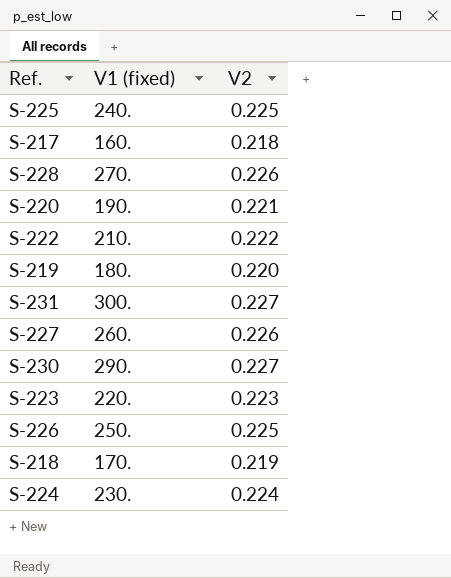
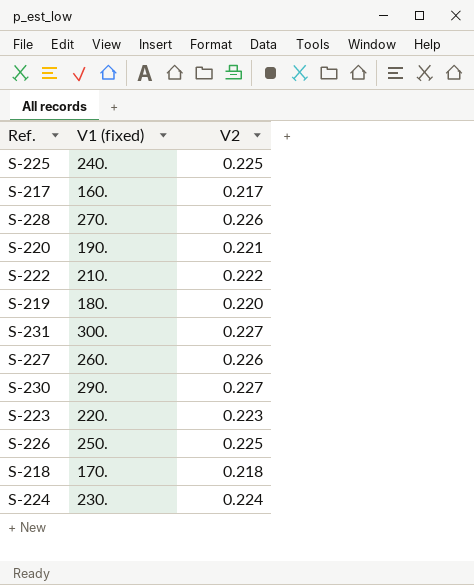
S-217 | V2: 0.218 -> 0.217
S-218 | V2: 0.219 -> 0.218

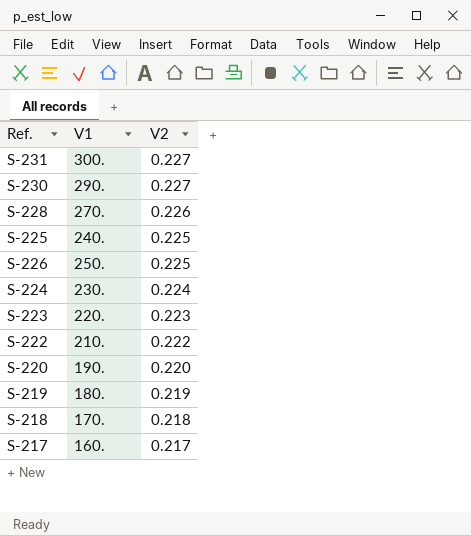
row order: none -> V2 descending
column name: V1 (fixed) -> V1
row S-227: 260. | 0.226 -> none
S-220 | V2: 0.221 -> 0.220
S-219 | V2: 0.220 -> 0.219

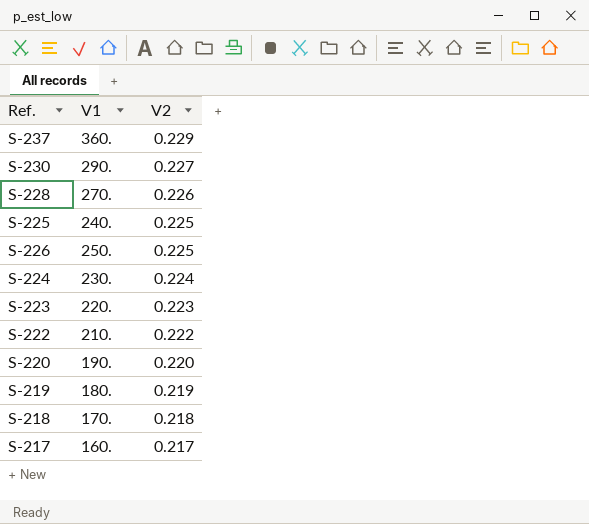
row S-231: 300. | 0.227 -> none
row S-237: none -> 360. | 0.229

